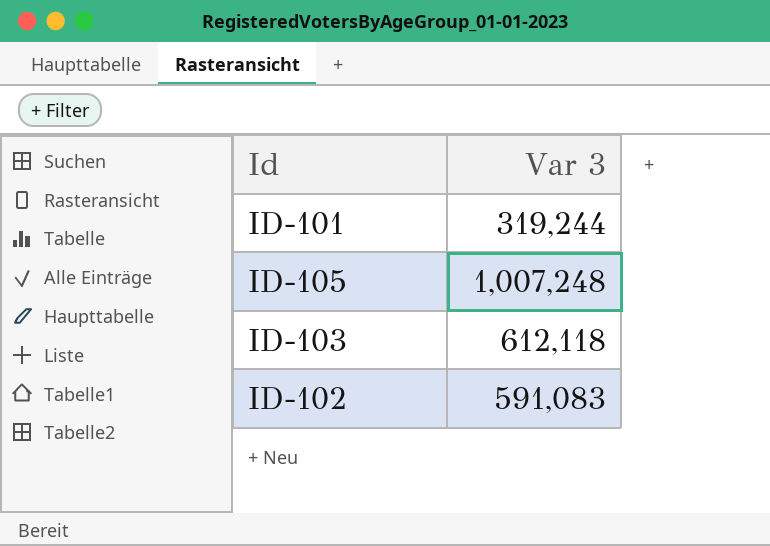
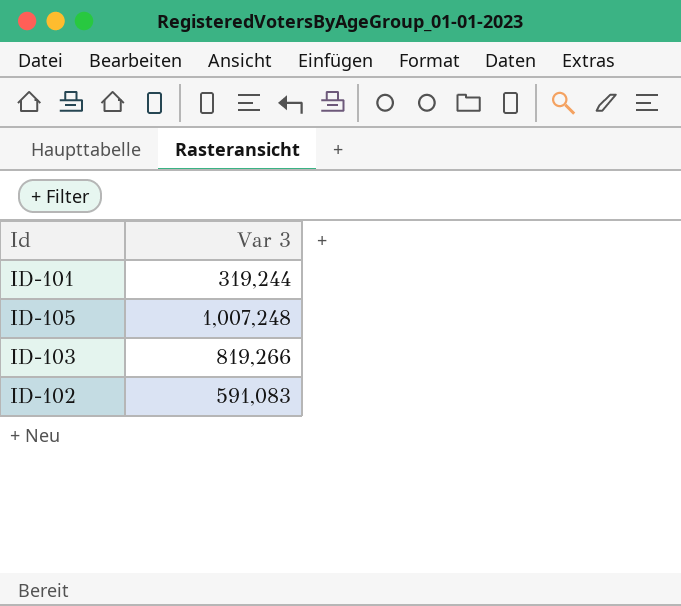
ID-103 | Var 3: 612,118 -> 819,266

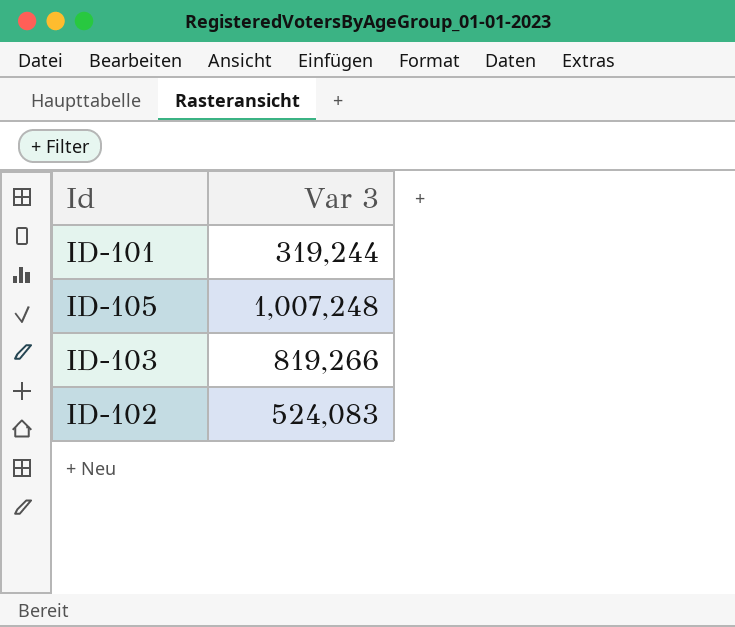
ID-102 | Var 3: 591,083 -> 524,083

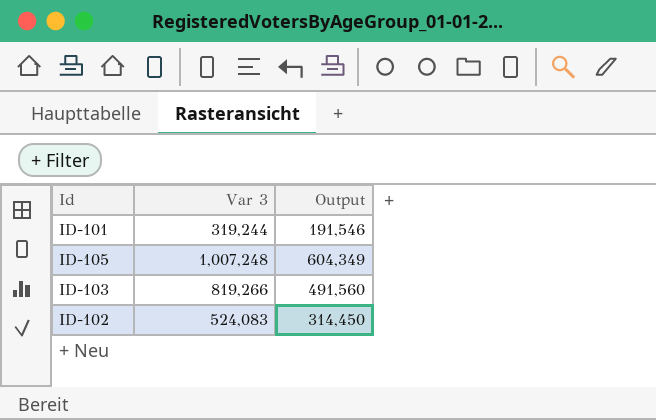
column Output | formula: none -> [Var 3] * 0.6

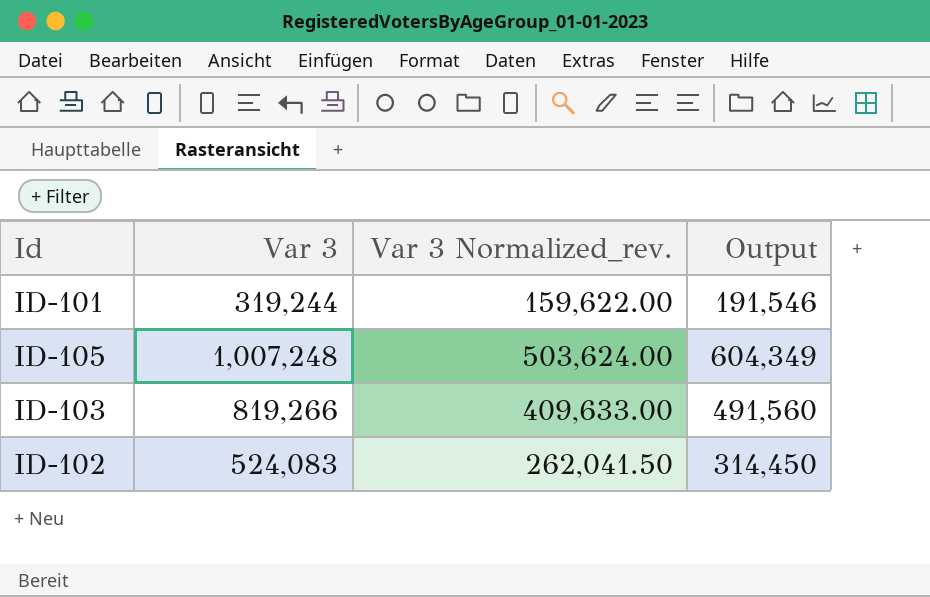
column Var 3 Normalized_rev. | formula: none -> [Var 3] * 0.5

